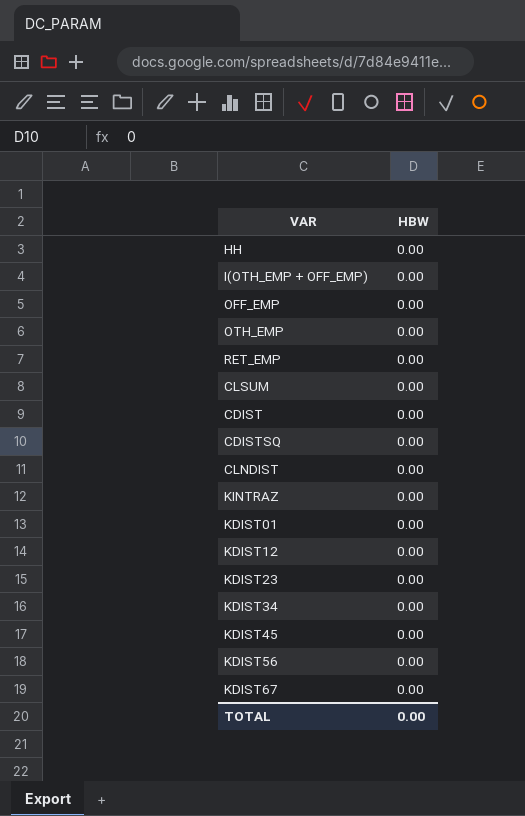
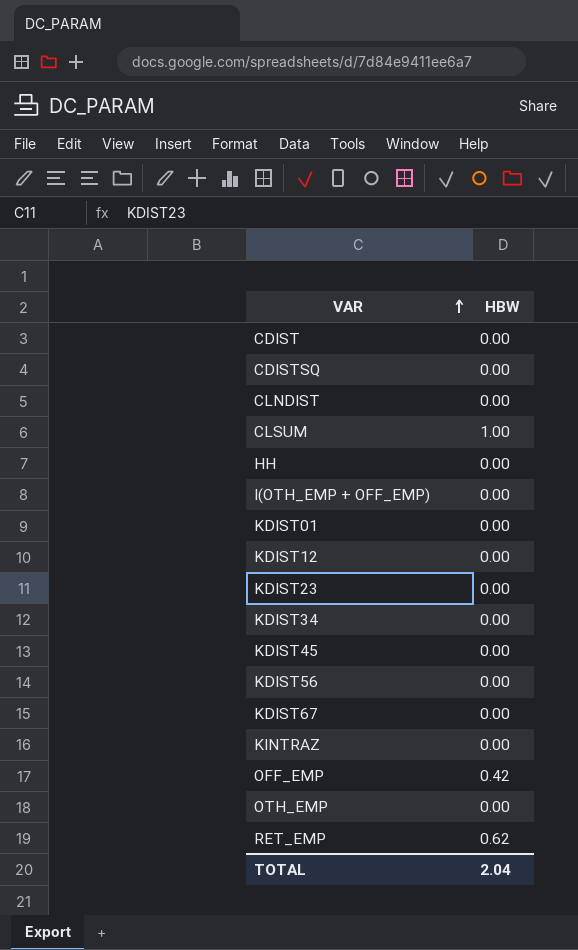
row order: none -> VAR ascending
CLSUM | HBW: 0.00 -> 1.00
OFF_EMP | HBW: 0.00 -> 0.42
RET_EMP | HBW: 0.00 -> 0.62
TOTAL | HBW: 0.00 -> 2.04

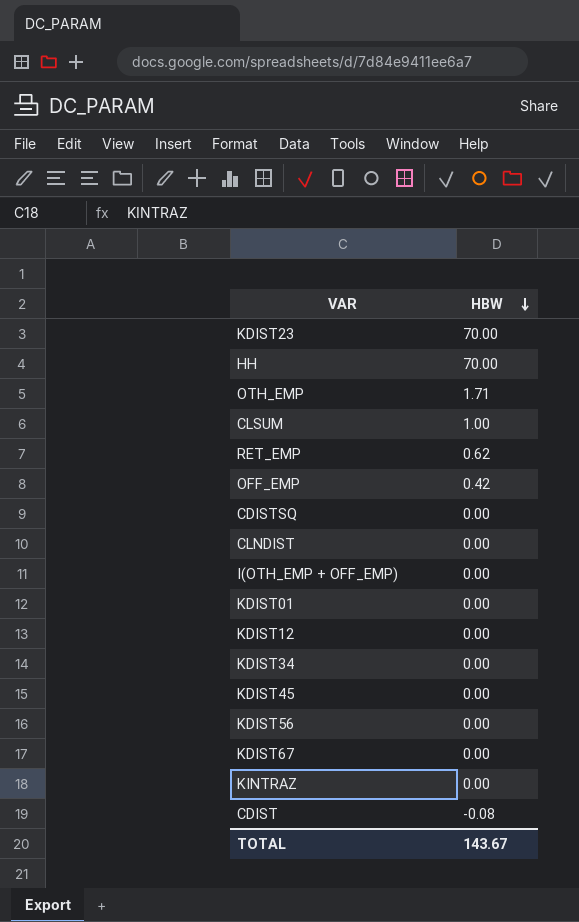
row order: VAR ascending -> HBW descending
KDIST23 | HBW: 0.00 -> 70.00
HH | HBW: 0.00 -> 70.00
OTH_EMP | HBW: 0.00 -> 1.71
CDIST | HBW: 0.00 -> -0.08
TOTAL | HBW: 2.04 -> 143.67

